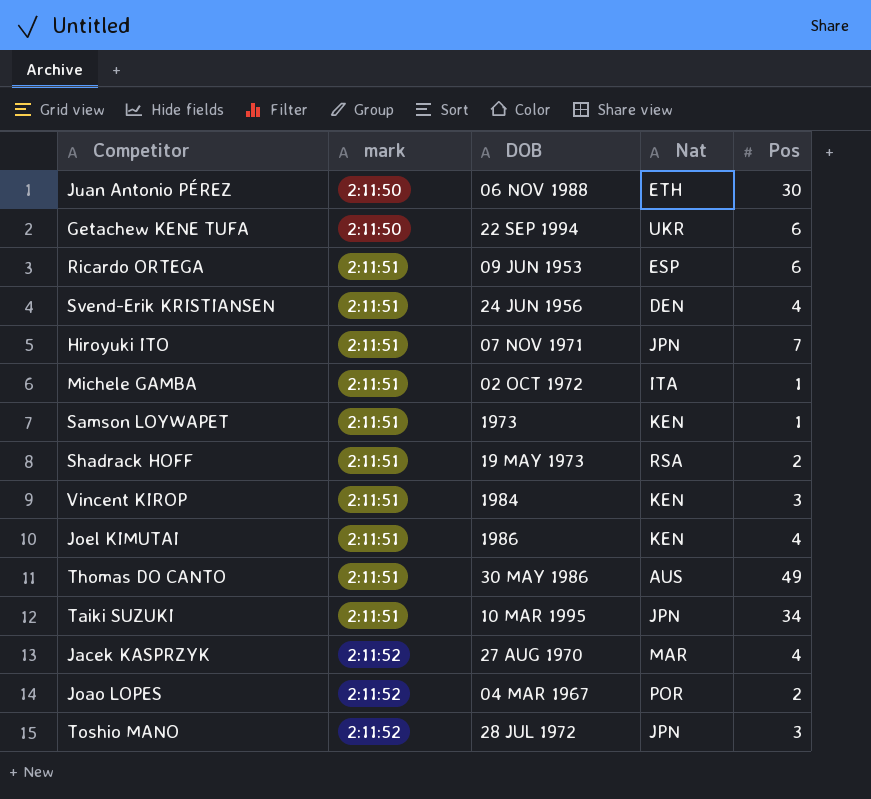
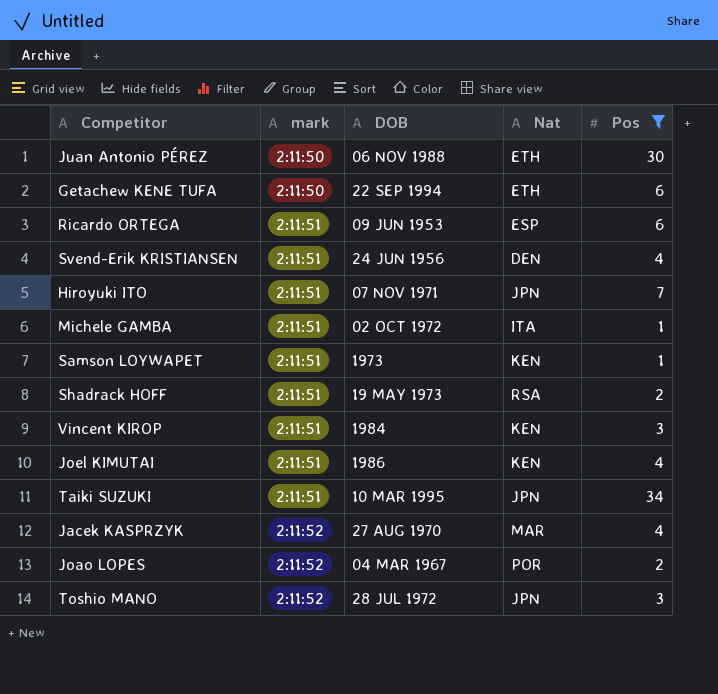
filter: none -> Pos != 49
Getachew KENE TUFA | Nat: UKR -> ETH

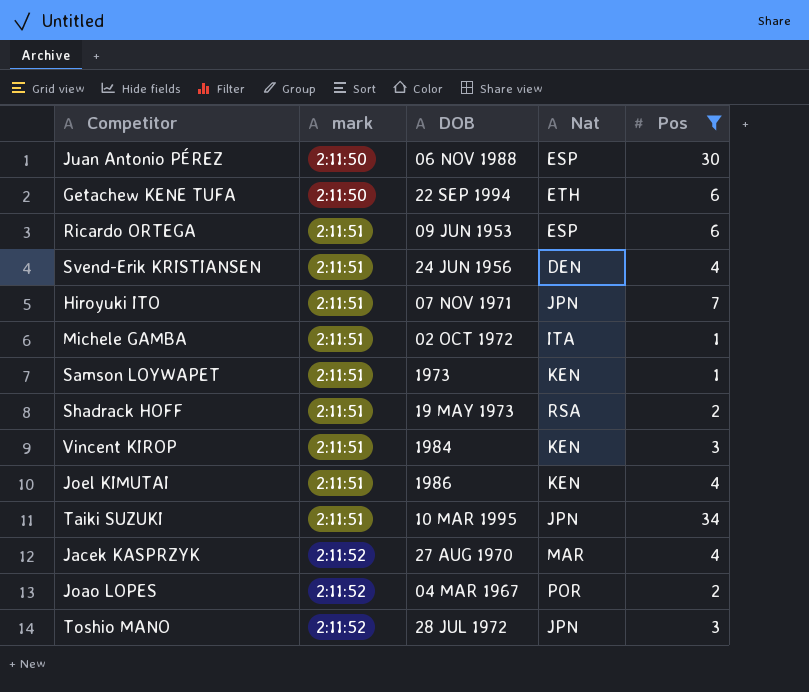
Juan Antonio PÉREZ | Nat: ETH -> ESP

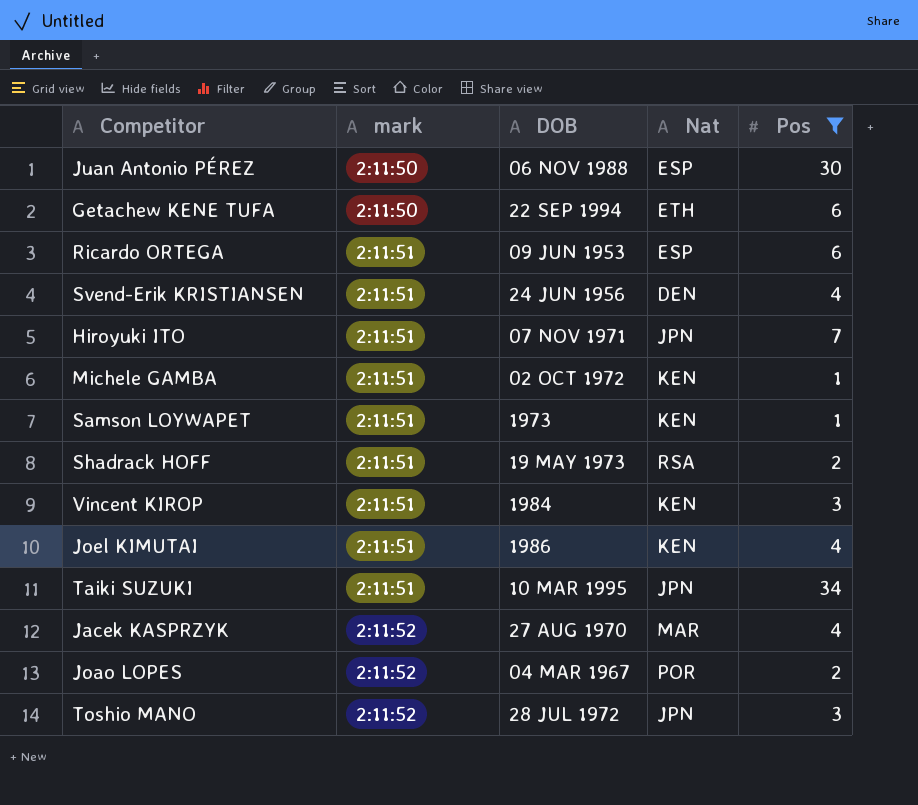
Michele GAMBA | Nat: ITA -> KEN

